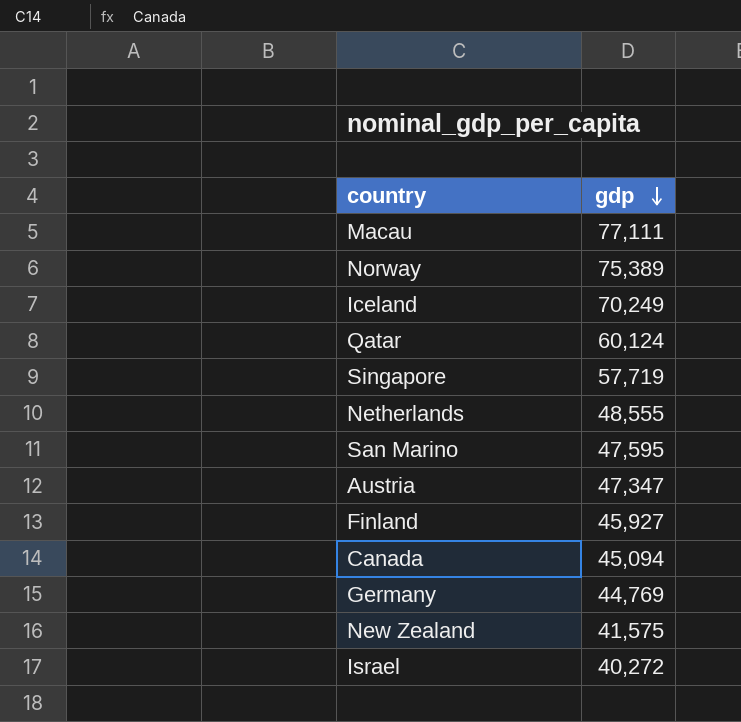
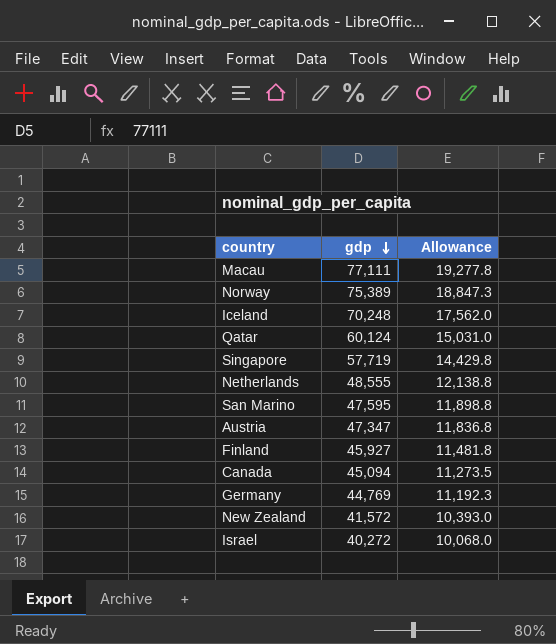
column Allowance | formula: none -> [gdp] * 0.25
Iceland | gdp: 70,249 -> 70,248
New Zealand | gdp: 41,575 -> 41,572

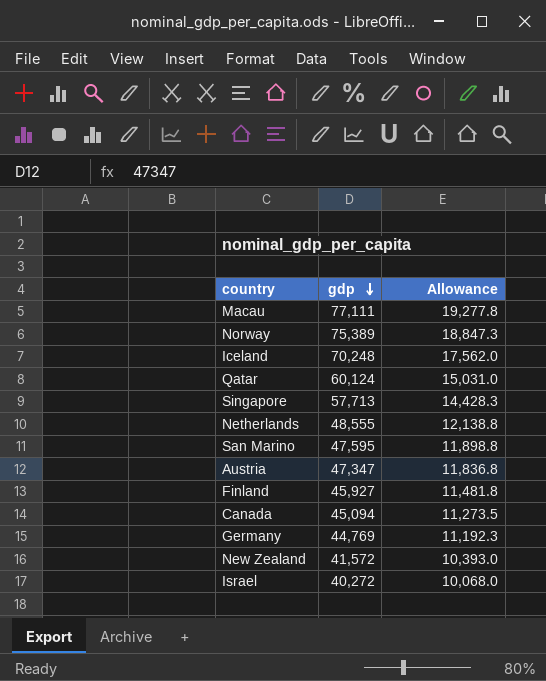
Singapore | gdp: 57,719 -> 57,713
Singapore | Allowance: 14,429.8 -> 14,428.3

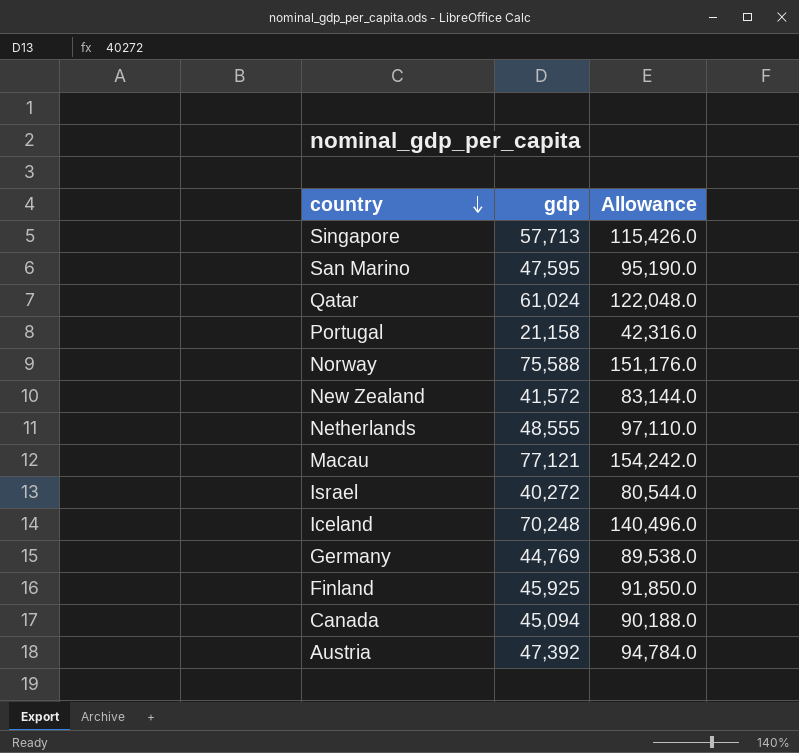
row order: gdp descending -> country descending
column Allowance | formula: [gdp] * 0.25 -> [gdp] * 2
Qatar | gdp: 60,124 -> 61,024
row Portugal: none -> 21,158 | 42,316.0
Norway | gdp: 75,389 -> 75,588
Macau | gdp: 77,111 -> 77,121
Finland | gdp: 45,927 -> 45,925
Austria | gdp: 47,347 -> 47,392

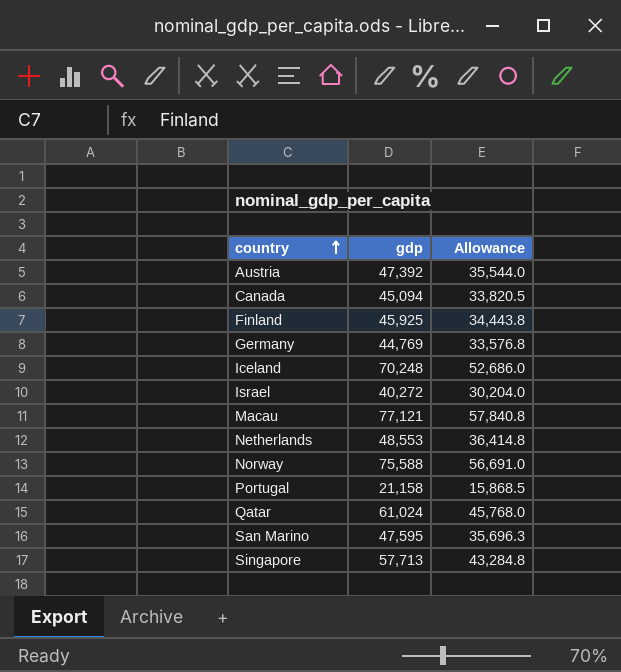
row order: country descending -> country ascending
column Allowance | formula: [gdp] * 2 -> [gdp] * 0.75
row New Zealand: 41,572 | 83,144.0 -> none
Netherlands | gdp: 48,555 -> 48,553

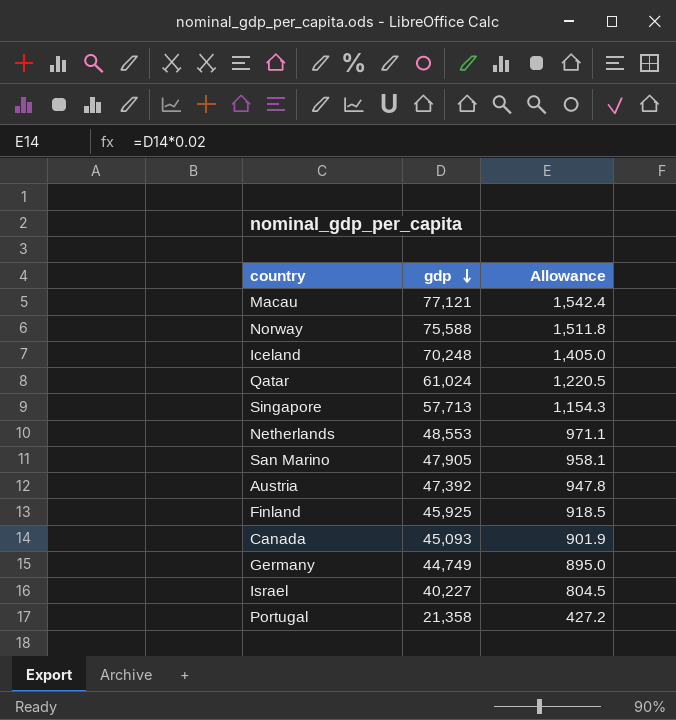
row order: country ascending -> gdp descending
column Allowance | formula: [gdp] * 0.75 -> [gdp] * 0.02
San Marino | gdp: 47,595 -> 47,905
Canada | gdp: 45,094 -> 45,093
Germany | gdp: 44,769 -> 44,749
Israel | gdp: 40,272 -> 40,227
Portugal | gdp: 21,158 -> 21,358

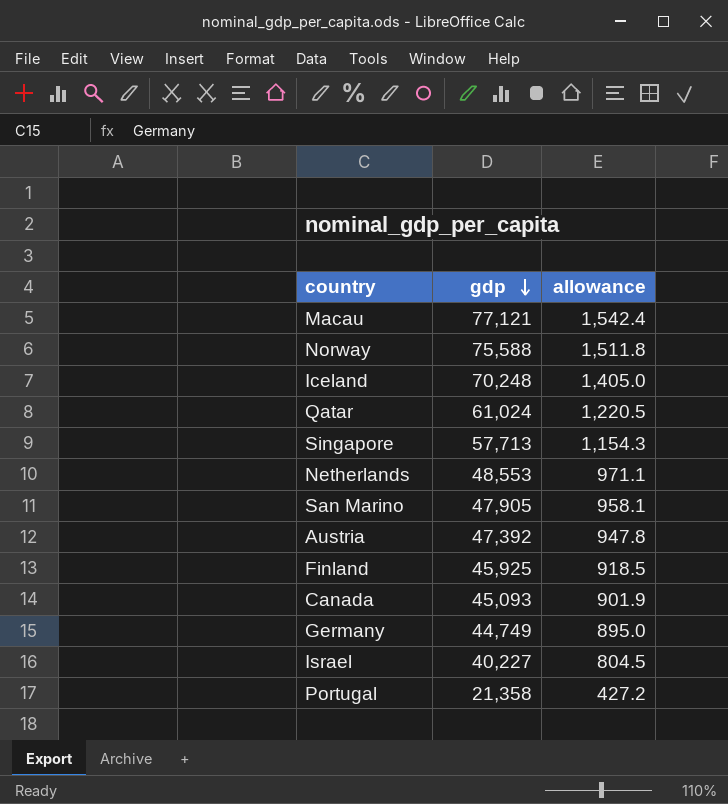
column name: Allowance -> allowance

